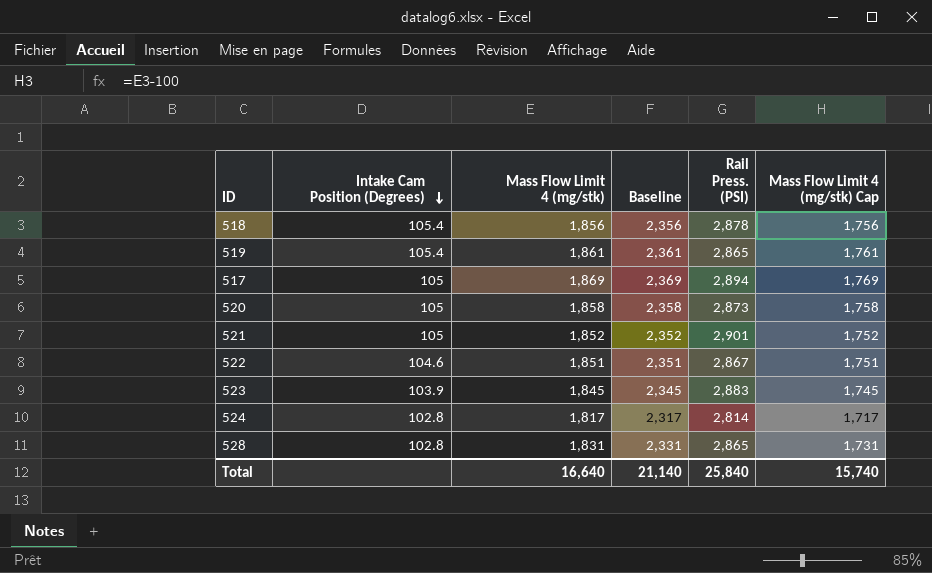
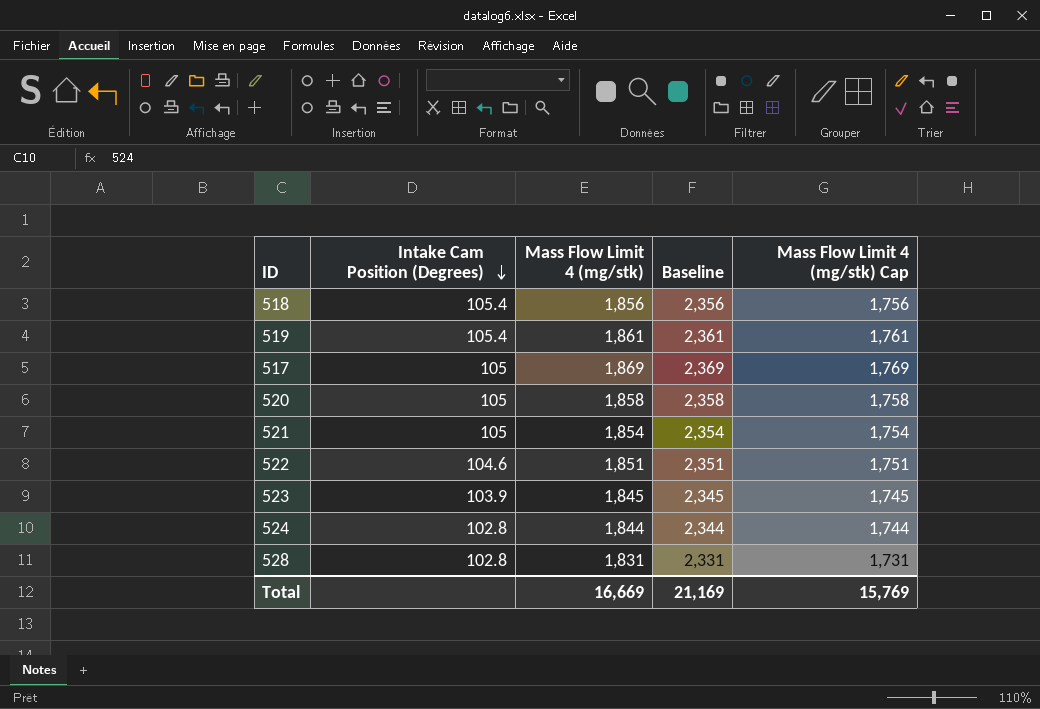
column Rail Press. (PSI) | position: 5 -> none
521 | Mass Flow Limit 4 (mg/stk): 1,852 -> 1,854
521 | Baseline: 2,352 -> 2,354
521 | Mass Flow Limit 4 (mg/stk) Cap: 1,752 -> 1,754
524 | Mass Flow Limit 4 (mg/stk): 1,817 -> 1,844
524 | Baseline: 2,317 -> 2,344
524 | Mass Flow Limit 4 (mg/stk) Cap: 1,717 -> 1,744
Total | Mass Flow Limit 4 (mg/stk): 16,640 -> 16,669
Total | Baseline: 21,140 -> 21,169
Total | Mass Flow Limit 4 (mg/stk) Cap: 15,740 -> 15,769

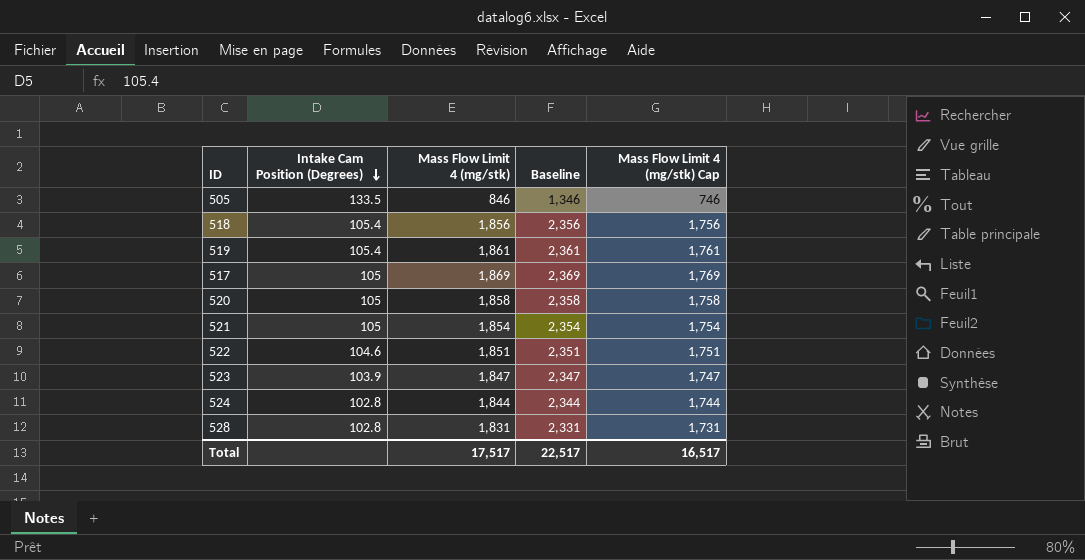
row 505: none -> 133.5 | 846 | 1,346 | 746
523 | Mass Flow Limit 4 (mg/stk): 1,845 -> 1,847
523 | Baseline: 2,345 -> 2,347
523 | Mass Flow Limit 4 (mg/stk) Cap: 1,745 -> 1,747
Total | Mass Flow Limit 4 (mg/stk): 16,669 -> 17,517
Total | Baseline: 21,169 -> 22,517
Total | Mass Flow Limit 4 (mg/stk) Cap: 15,769 -> 16,517

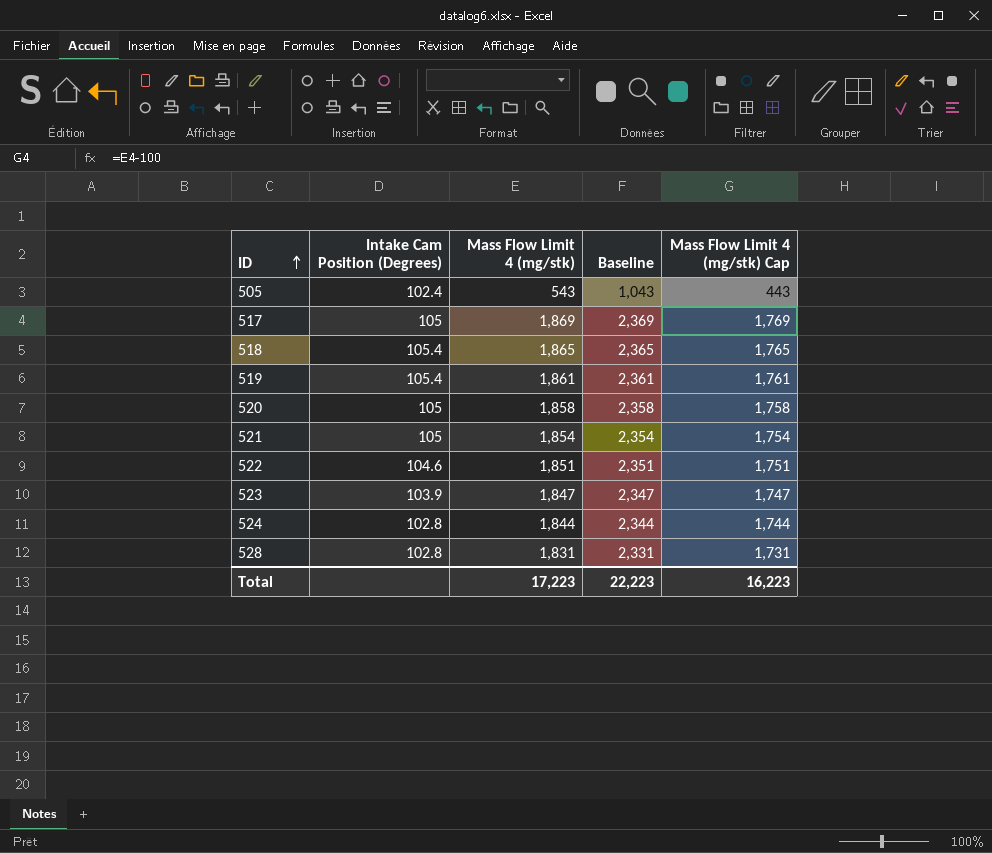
row order: Intake Cam Position (Degrees) descending -> ID ascending
505 | Intake Cam Position (Degrees): 133.5 -> 102.4
505 | Mass Flow Limit 4 (mg/stk): 846 -> 543
505 | Baseline: 1,346 -> 1,043
505 | Mass Flow Limit 4 (mg/stk) Cap: 746 -> 443
518 | Mass Flow Limit 4 (mg/stk): 1,856 -> 1,865
518 | Baseline: 2,356 -> 2,365
518 | Mass Flow Limit 4 (mg/stk) Cap: 1,756 -> 1,765
Total | Mass Flow Limit 4 (mg/stk): 17,517 -> 17,223
Total | Baseline: 22,517 -> 22,223
Total | Mass Flow Limit 4 (mg/stk) Cap: 16,517 -> 16,223

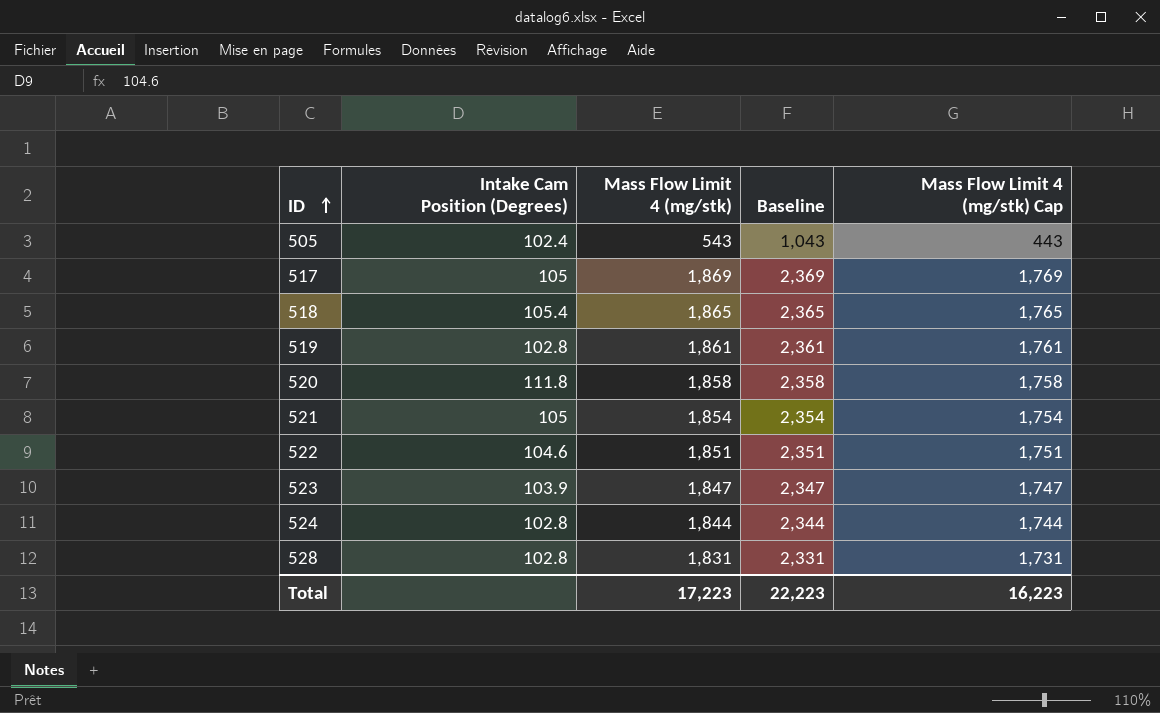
519 | Intake Cam Position (Degrees): 105.4 -> 102.8
520 | Intake Cam Position (Degrees): 105 -> 111.8

